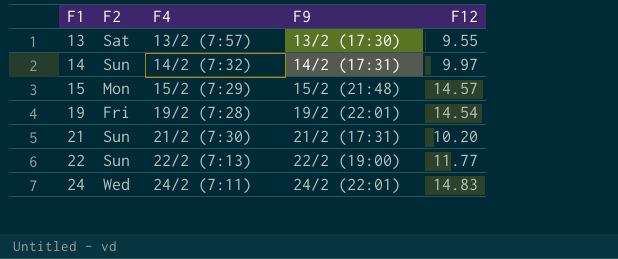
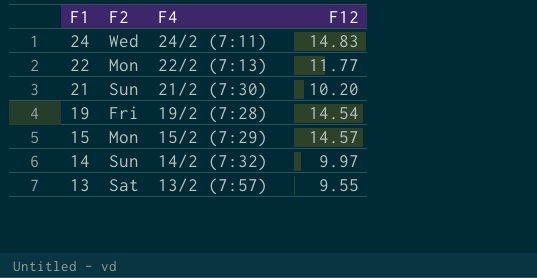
row order: F1 ascending -> F1 descending
column F9 | position: 4 -> none
22 | F2: Sun -> Mon

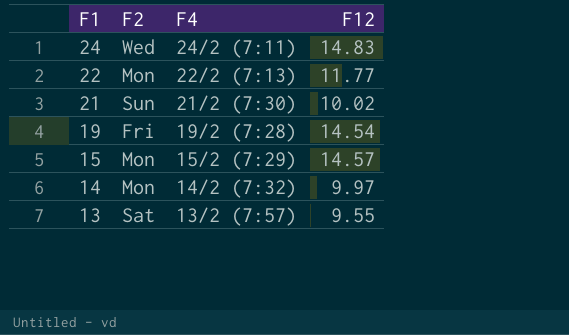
21 | F12: 10.20 -> 10.02
14 | F2: Sun -> Mon

